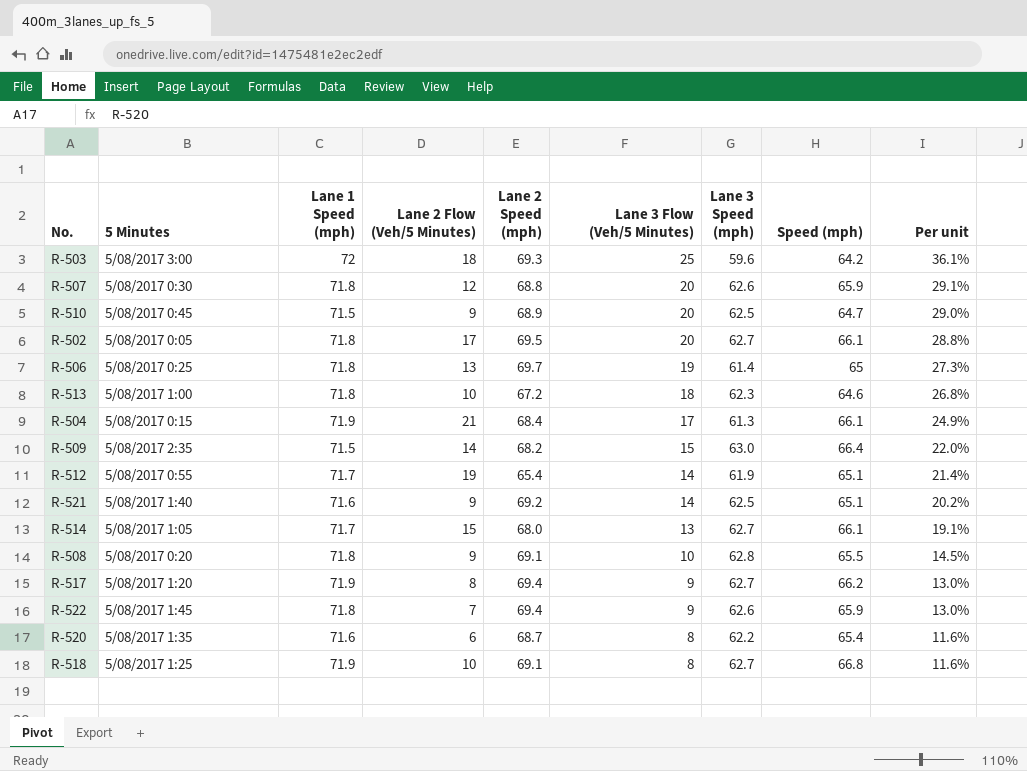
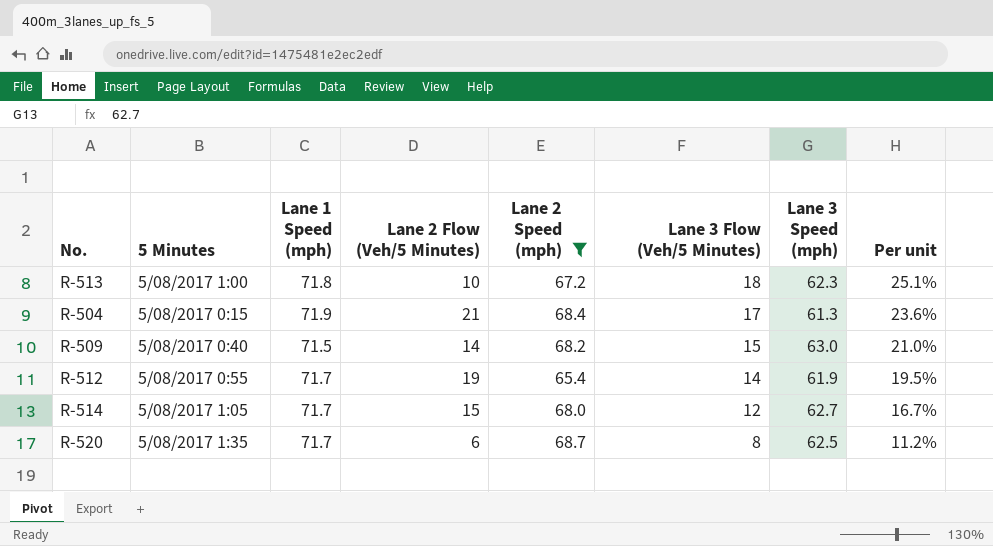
filter: none -> Lane 2 Speed (mph) <= 68.7
column Speed (mph) | position: 8 -> none
column Per unit | formula: [Lane 3 Flow (Veh/5 Minutes)] / [Lane 2 Speed (mph)] -> [Lane 3 Flow (Veh/5 Minutes)] / [Lane 1 Speed (mph)]
R-509 | 5 Minutes: 5/08/2017 2:35 -> 5/08/2017 0:40
R-514 | Lane 3 Flow (Veh/5 Minutes): 13 -> 12
R-520 | Lane 1 Speed (mph): 71.6 -> 71.7
R-520 | Lane 3 Speed (mph): 62.2 -> 62.5

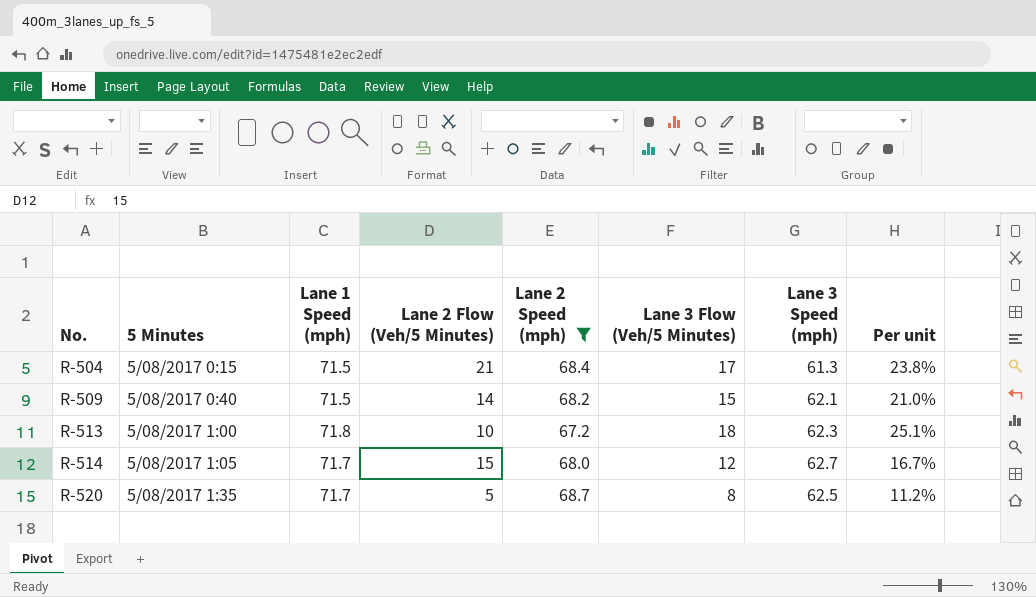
row order: Lane 3 Flow (Veh/5 Minutes) descending -> No. ascending
row R-512: 5/08/2017 0:55 | 71.7 | 19 | 65.4 | 14 | 61.9 | 19.5% -> none
R-504 | Lane 1 Speed (mph): 71.9 -> 71.5
R-504 | Per unit: 23.6% -> 23.8%
R-509 | Lane 3 Speed (mph): 63.0 -> 62.1
R-520 | Lane 2 Flow (Veh/5 Minutes): 6 -> 5

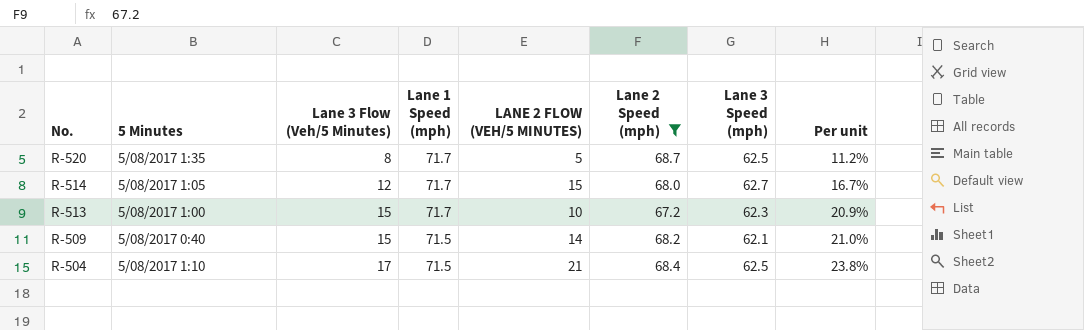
row order: No. ascending -> No. descending
column Lane 3 Flow (Veh/5 Minutes) | position: 6 -> 3
column name: Lane 2 Flow (Veh/5 Minutes) -> LANE 2 FLOW (VEH/5 MINUTES)
R-513 | Lane 3 Flow (Veh/5 Minutes): 18 -> 15
R-513 | Lane 1 Speed (mph): 71.8 -> 71.7
R-513 | Per unit: 25.1% -> 20.9%
R-504 | 5 Minutes: 5/08/2017 0:15 -> 5/08/2017 1:10
R-504 | Lane 3 Speed (mph): 61.3 -> 62.5

